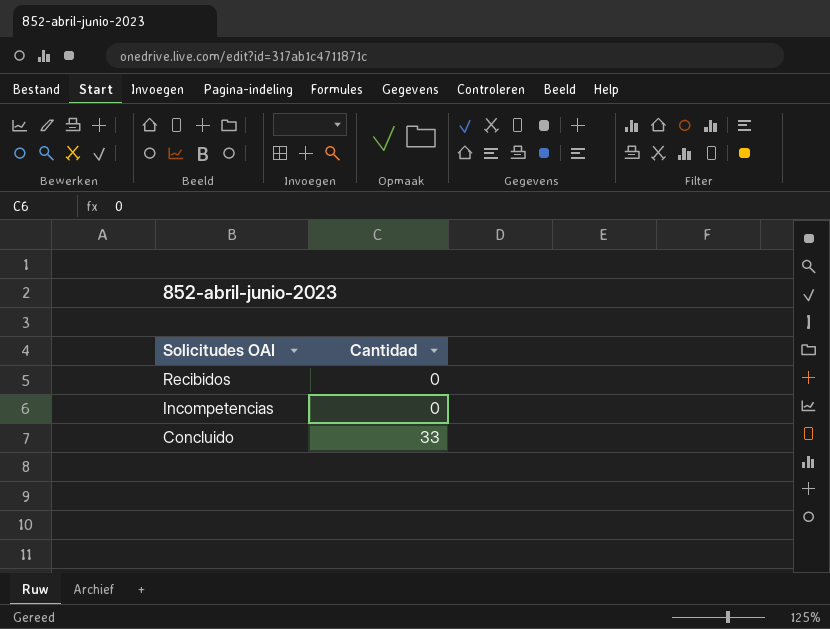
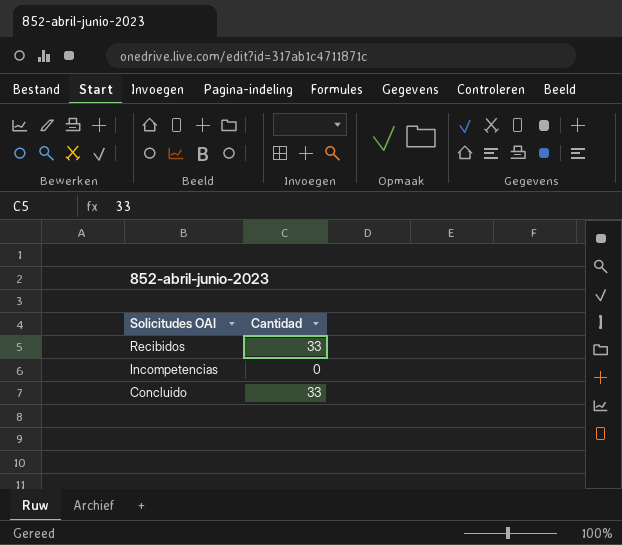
Recibidos | Cantidad: 0 -> 33

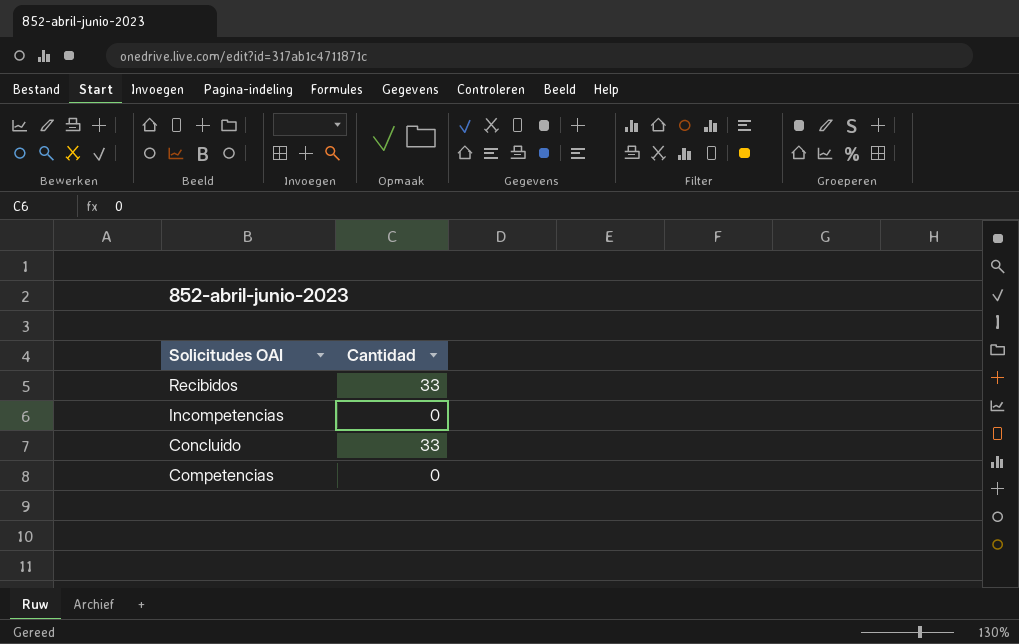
row Competencias: none -> 0

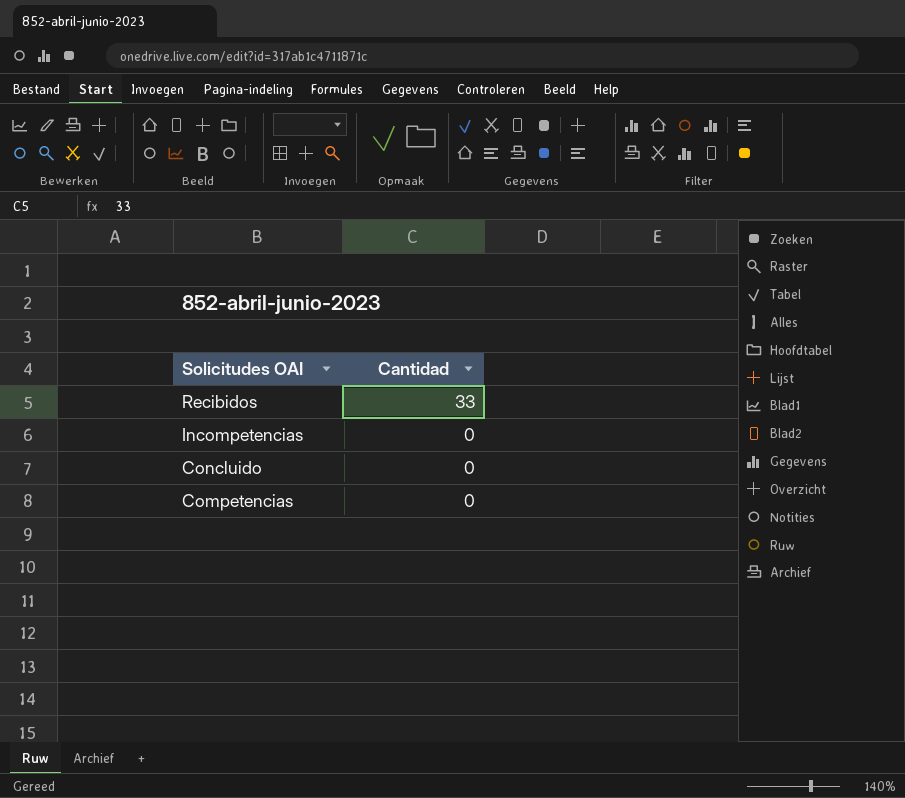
Concluido | Cantidad: 33 -> 0

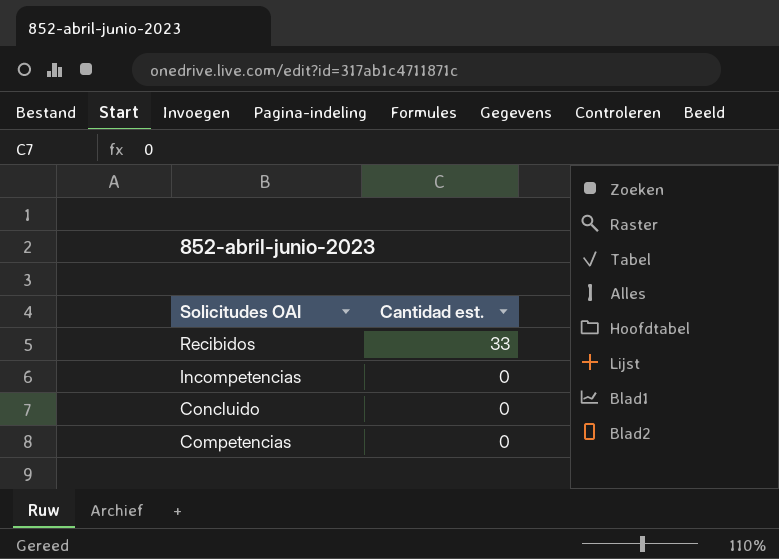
column name: Cantidad -> Cantidad est.

